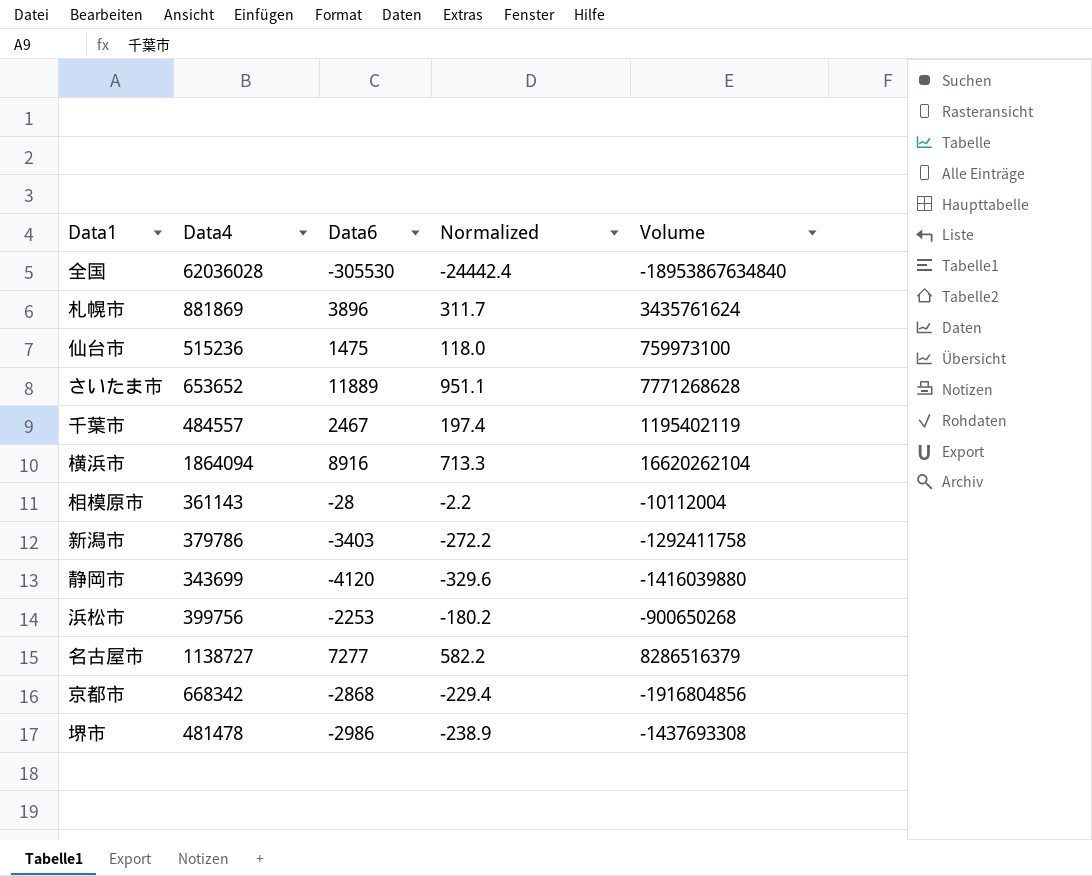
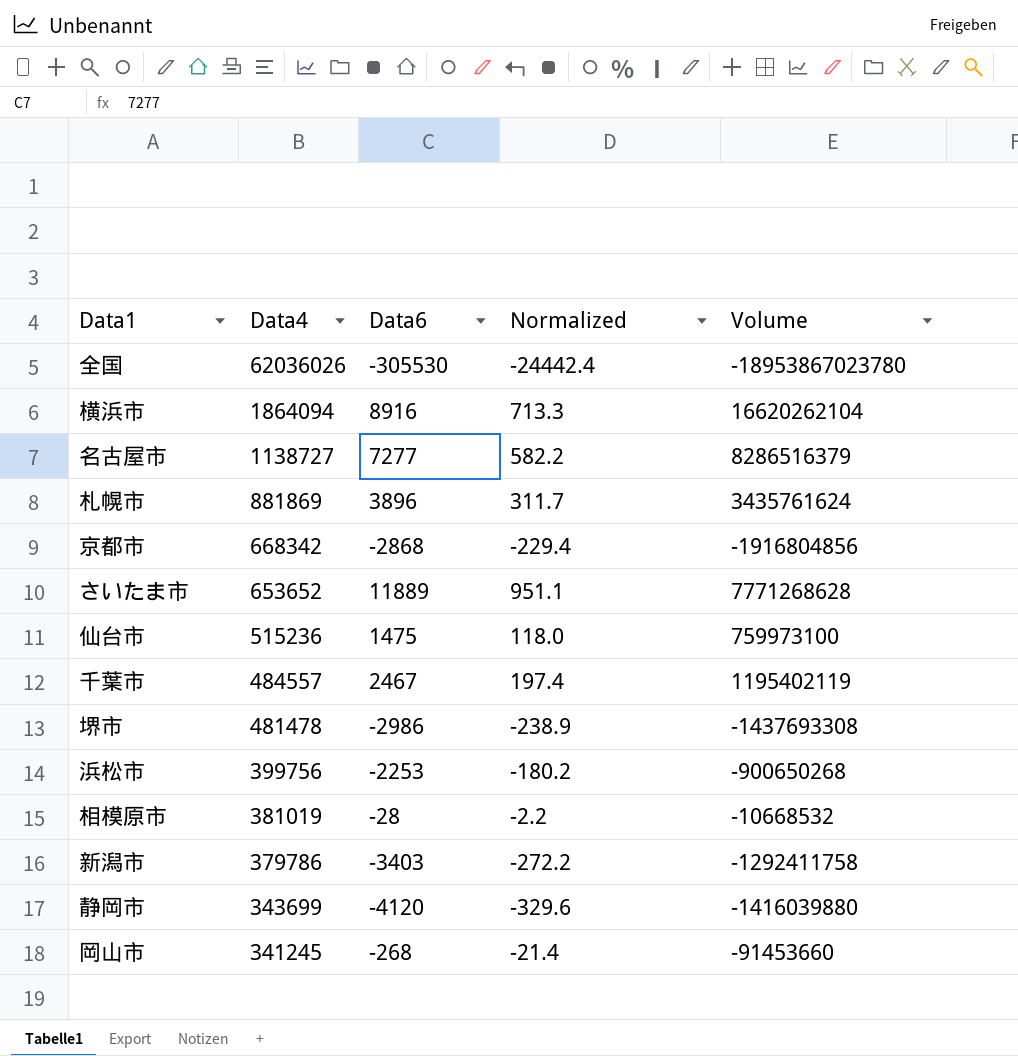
row order: none -> Data4 descending
全国 | Data4: 62036028 -> 62036026
全国 | Volume: -18953867634840 -> -18953867023780
相模原市 | Data4: 361143 -> 381019
相模原市 | Volume: -10112004 -> -10668532
row 岡山市: none -> 341245 | -268 | -21.4 | -91453660

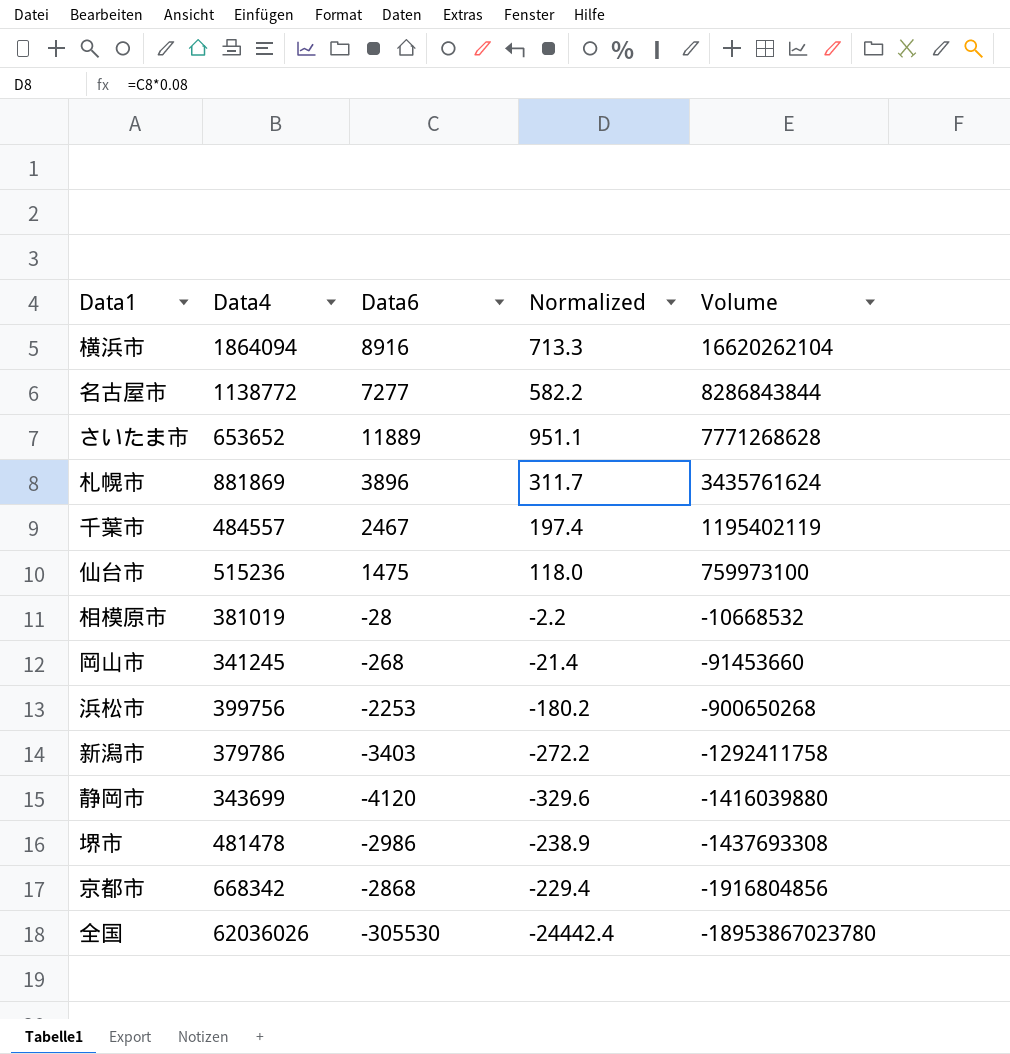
row order: Data4 descending -> Volume descending
名古屋市 | Data4: 1138727 -> 1138772
名古屋市 | Volume: 8286516379 -> 8286843844

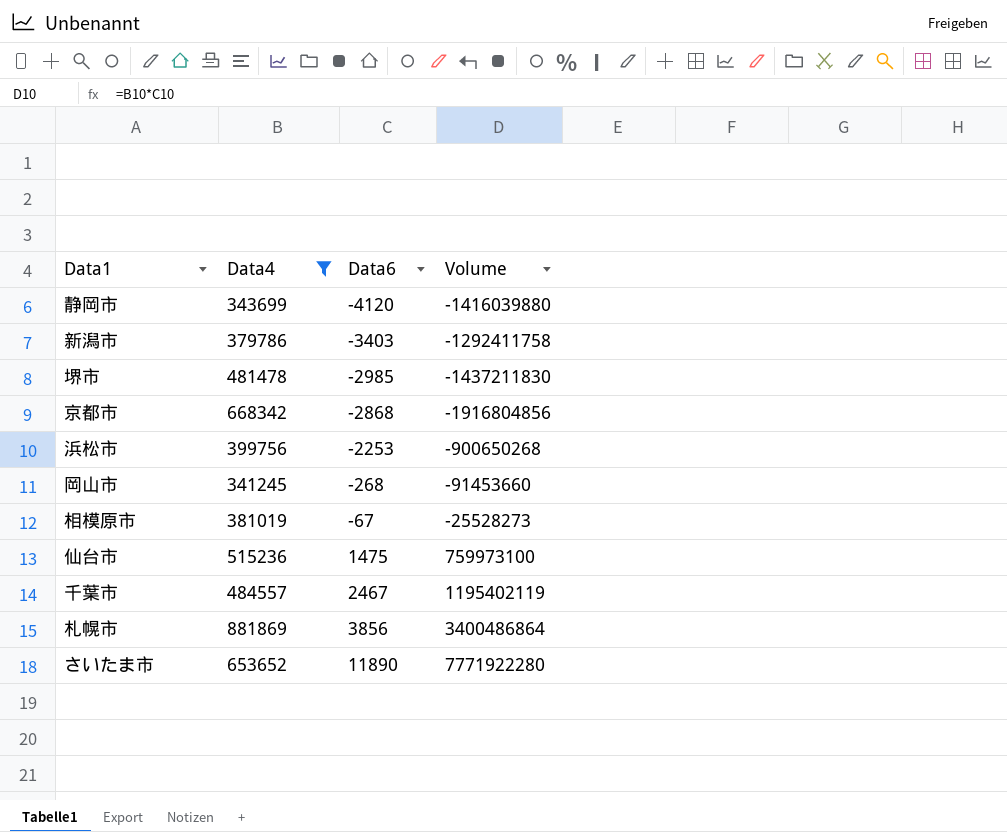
filter: none -> Data4 <= 881869
row order: Volume descending -> Data6 ascending
column Normalized | formula: [Data6] * 0.08 -> none
堺市 | Data6: -2986 -> -2985
堺市 | Volume: -1437693308 -> -1437211830
相模原市 | Data6: -28 -> -67
相模原市 | Volume: -10668532 -> -25528273
札幌市 | Data6: 3896 -> 3856
札幌市 | Volume: 3435761624 -> 3400486864
さいたま市 | Data6: 11889 -> 11890
さいたま市 | Volume: 7771268628 -> 7771922280

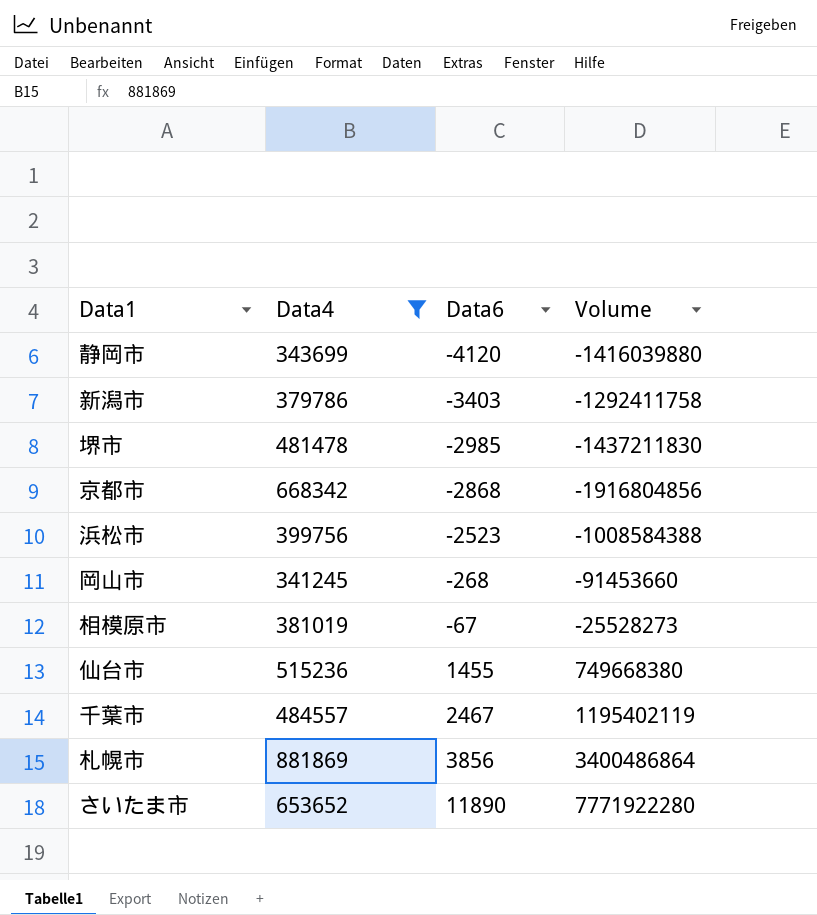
浜松市 | Data6: -2253 -> -2523
浜松市 | Volume: -900650268 -> -1008584388
仙台市 | Data6: 1475 -> 1455
仙台市 | Volume: 759973100 -> 749668380

